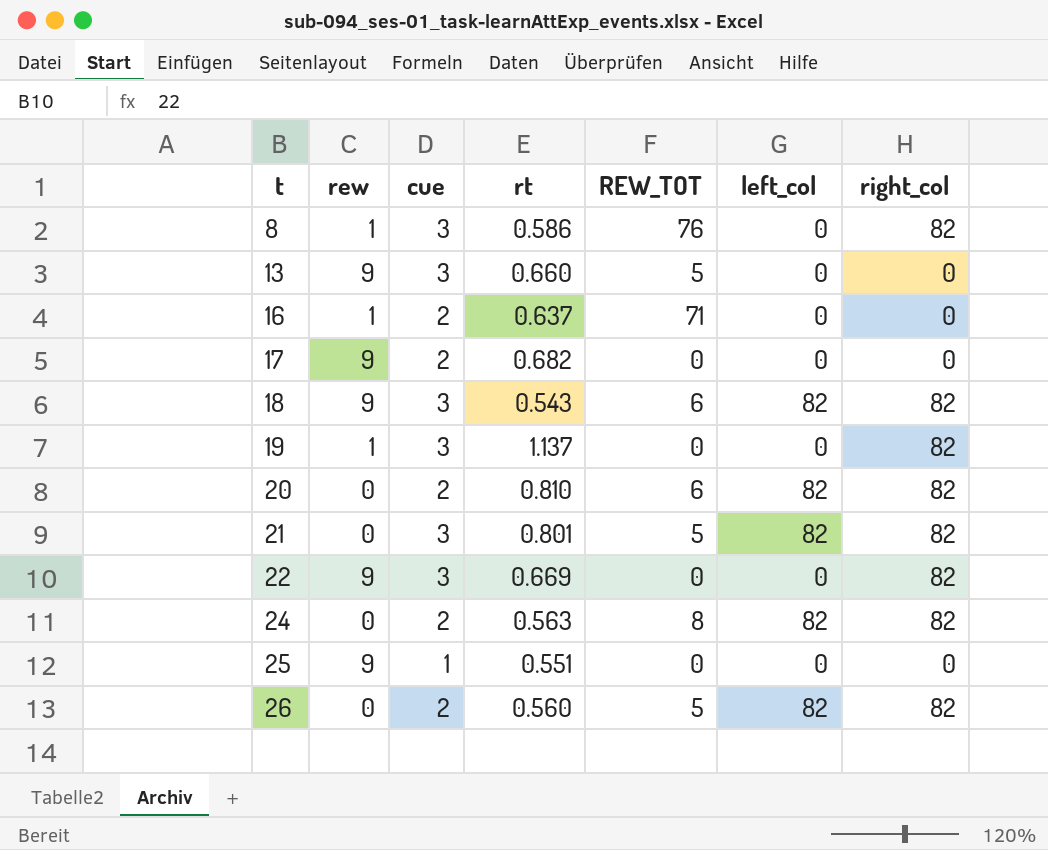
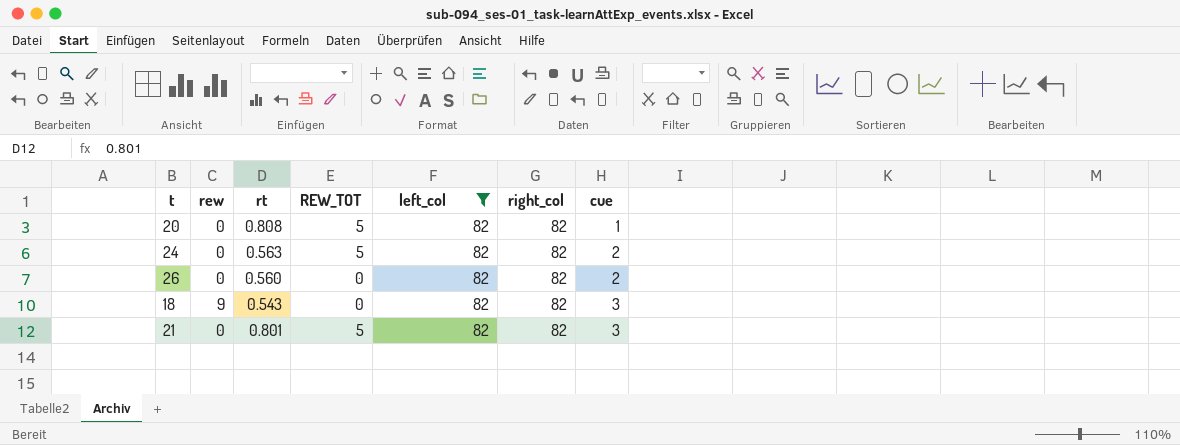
filter: none -> left_col = 82
row order: t ascending -> cue ascending
column cue | position: 3 -> 7
20 | rt: 0.810 -> 0.808
20 | REW_TOT: 6 -> 5
20 | cue: 2 -> 1
24 | REW_TOT: 8 -> 5
26 | REW_TOT: 5 -> 0
18 | REW_TOT: 6 -> 0

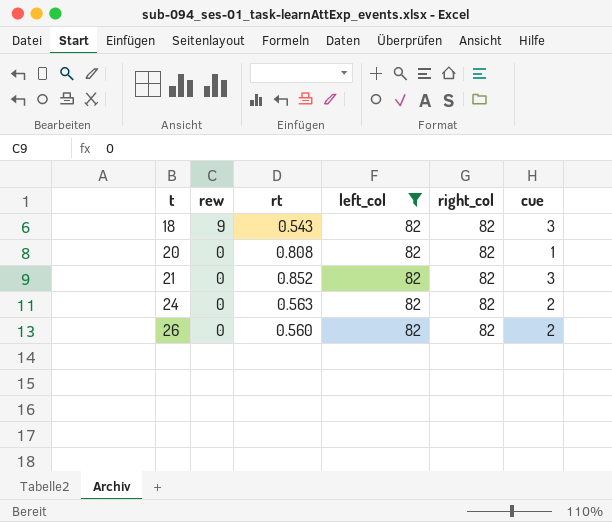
row order: cue ascending -> t ascending
column REW_TOT | position: 4 -> none
21 | rt: 0.801 -> 0.852

